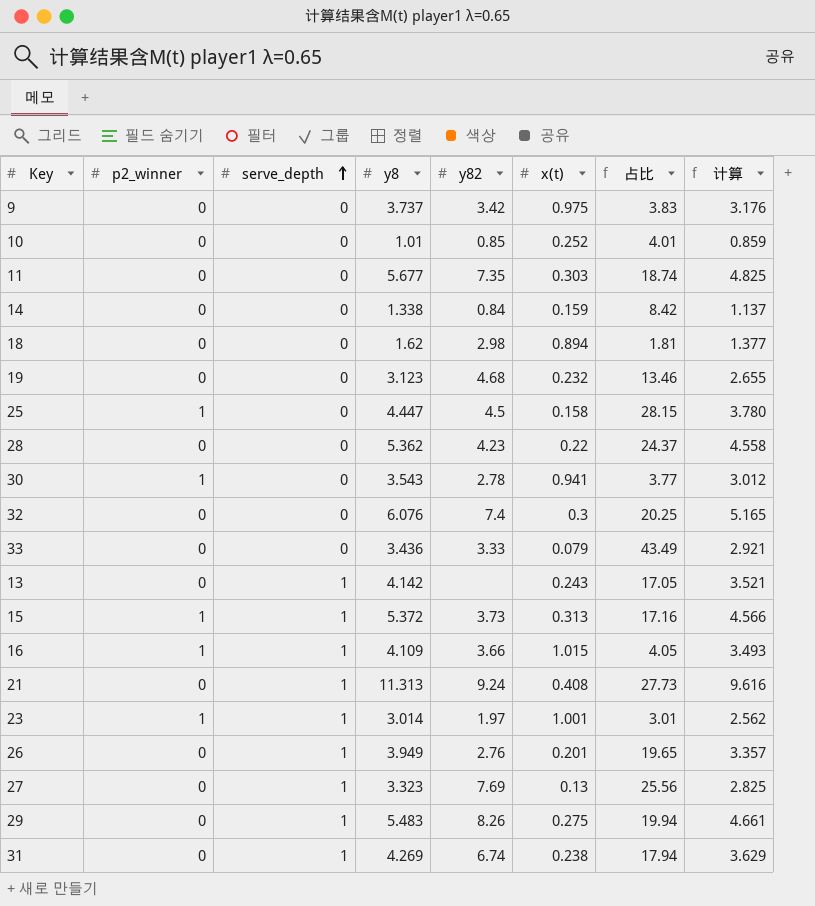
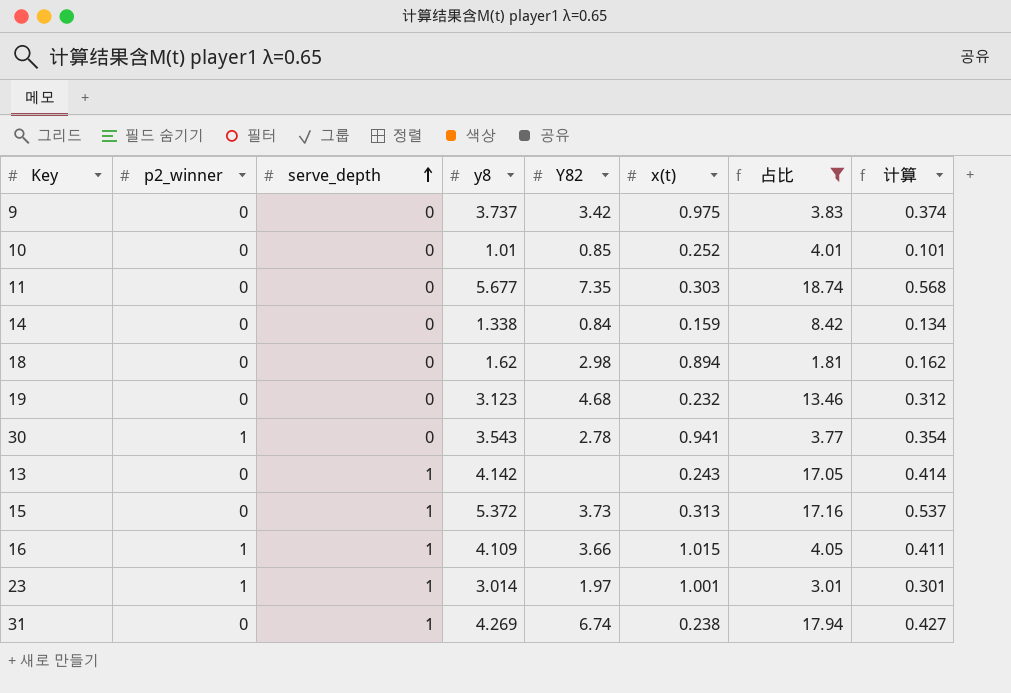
filter: none -> 占比 <= 18.74
column name: y82 -> Y82
column 计算 | formula: [y8] * 0.85 -> [y8] * 0.1
15 | p2_winner: 1 -> 0

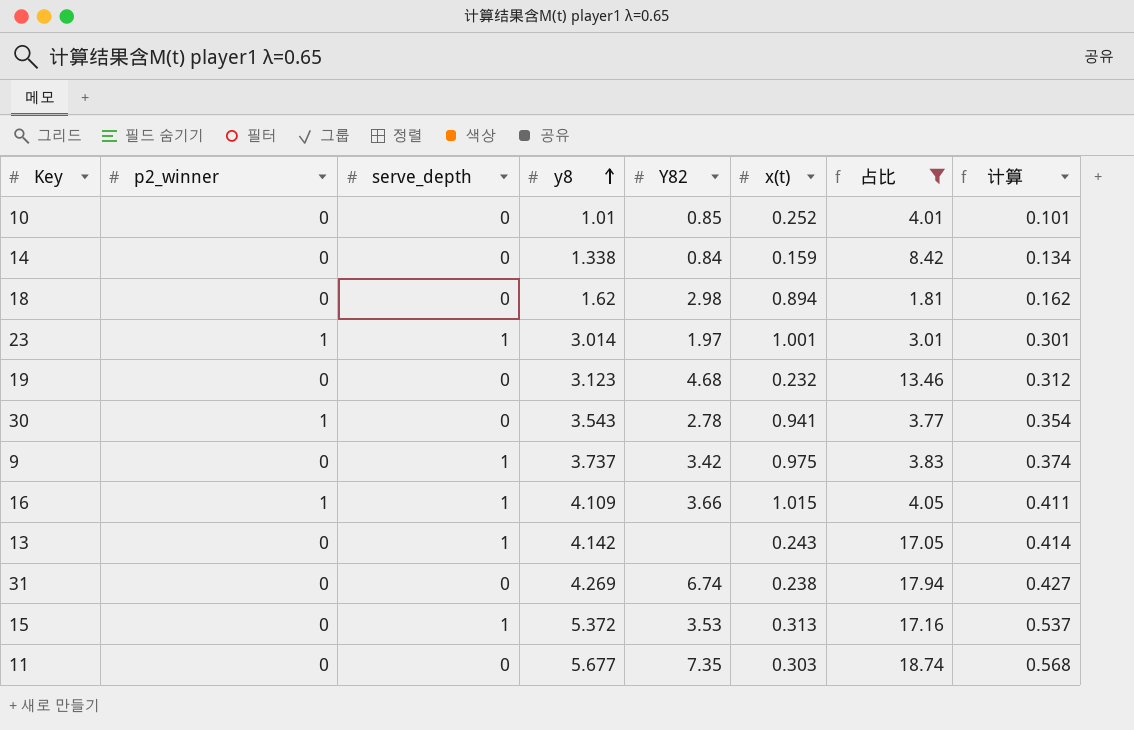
row order: serve_depth ascending -> y8 ascending
9 | serve_depth: 0 -> 1
31 | serve_depth: 1 -> 0
15 | Y82: 3.73 -> 3.53

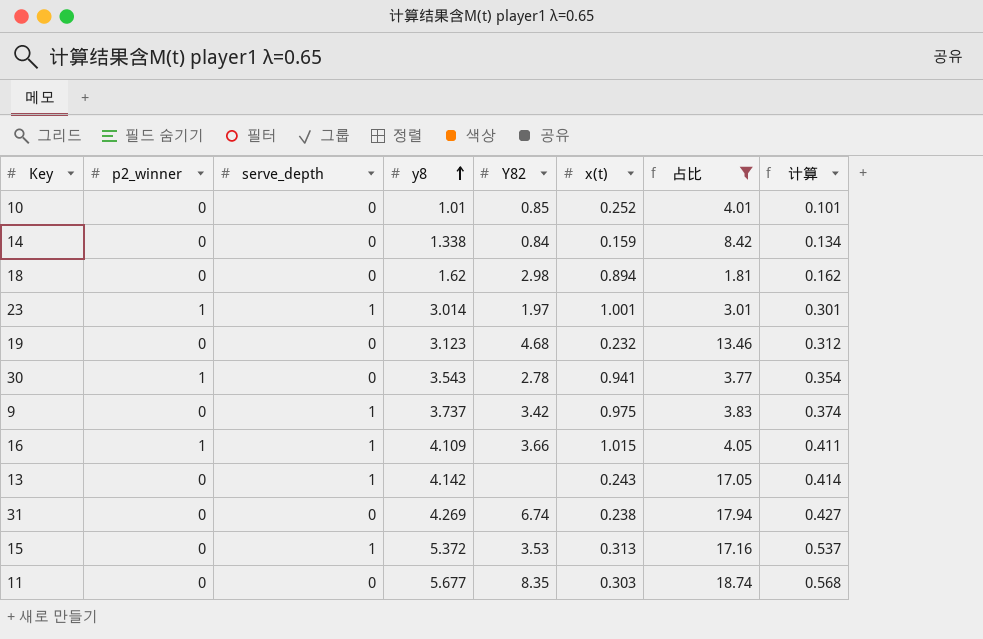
11 | Y82: 7.35 -> 8.35

